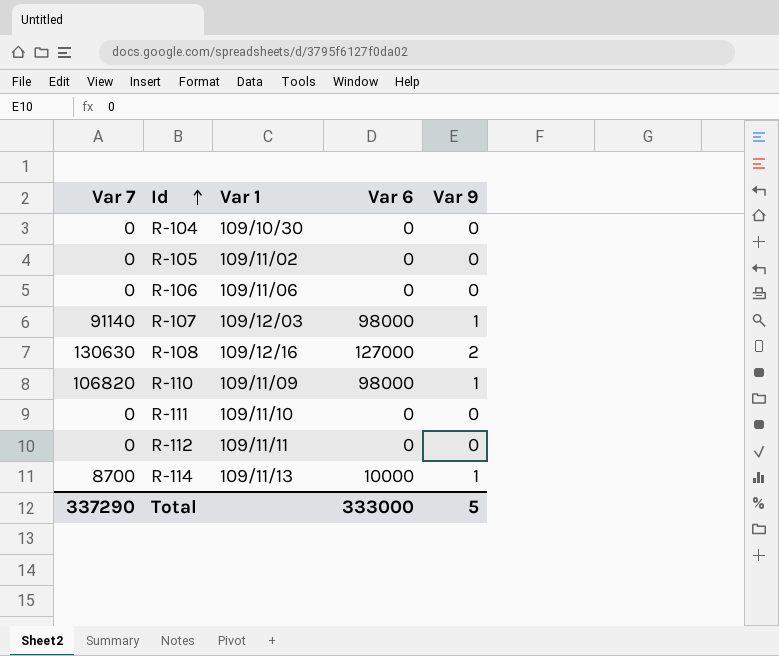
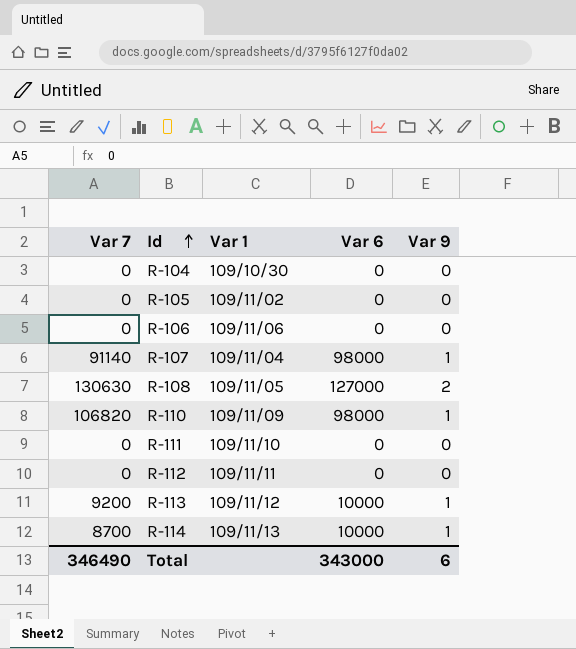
R-107 | Var 1: 109/12/03 -> 109/11/04
R-108 | Var 1: 109/12/16 -> 109/11/05
row R-113: none -> 9200 | 109/11/12 | 10000 | 1
Total | Var 7: 337290 -> 346490
Total | Var 6: 333000 -> 343000
Total | Var 9: 5 -> 6

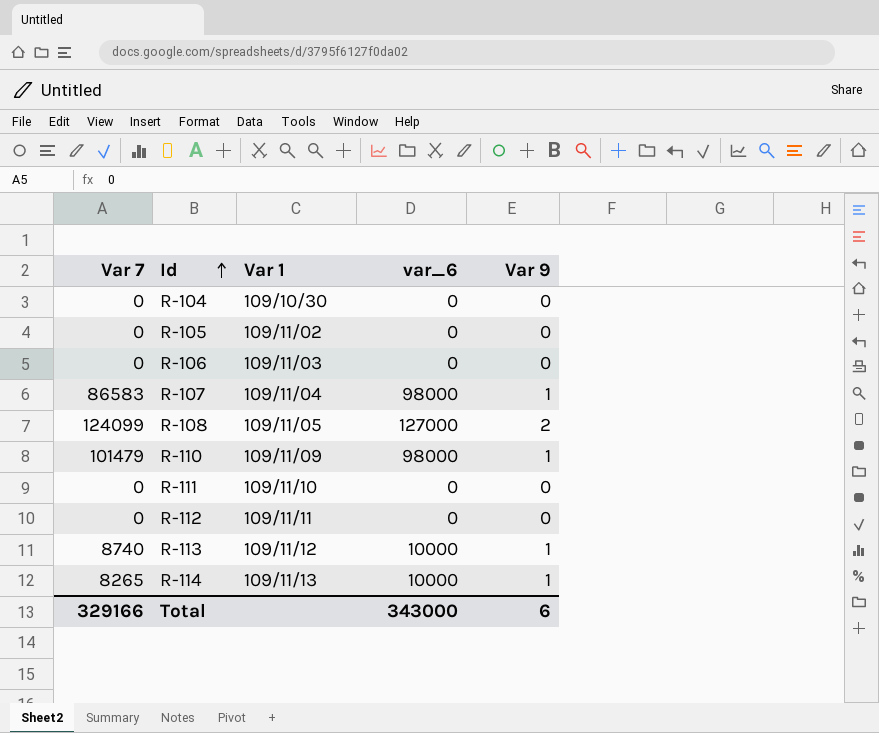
column name: Var 6 -> var_6
R-106 | Var 1: 109/11/06 -> 109/11/03
R-107 | Var 7: 91140 -> 86583
R-108 | Var 7: 130630 -> 124099
R-110 | Var 7: 106820 -> 101479
R-113 | Var 7: 9200 -> 8740
R-114 | Var 7: 8700 -> 8265
Total | Var 7: 346490 -> 329166

